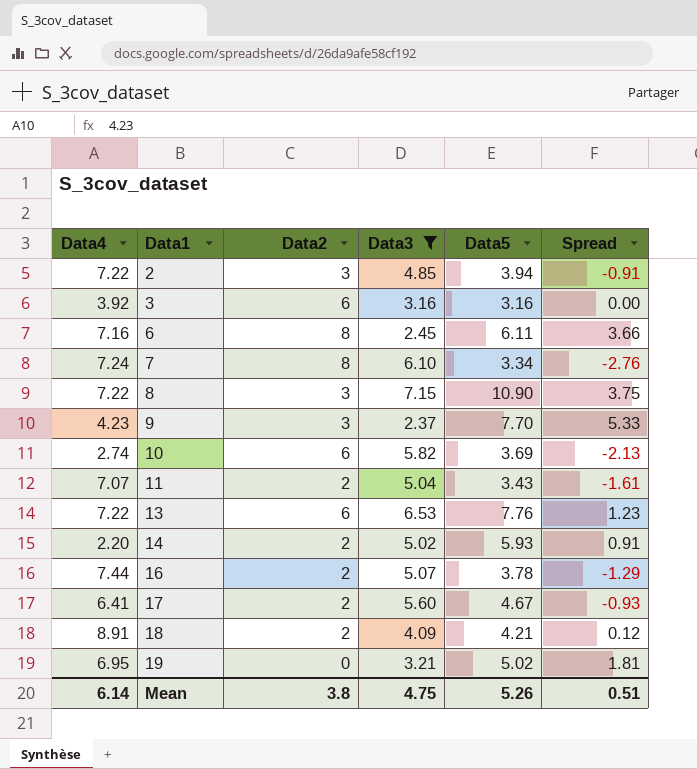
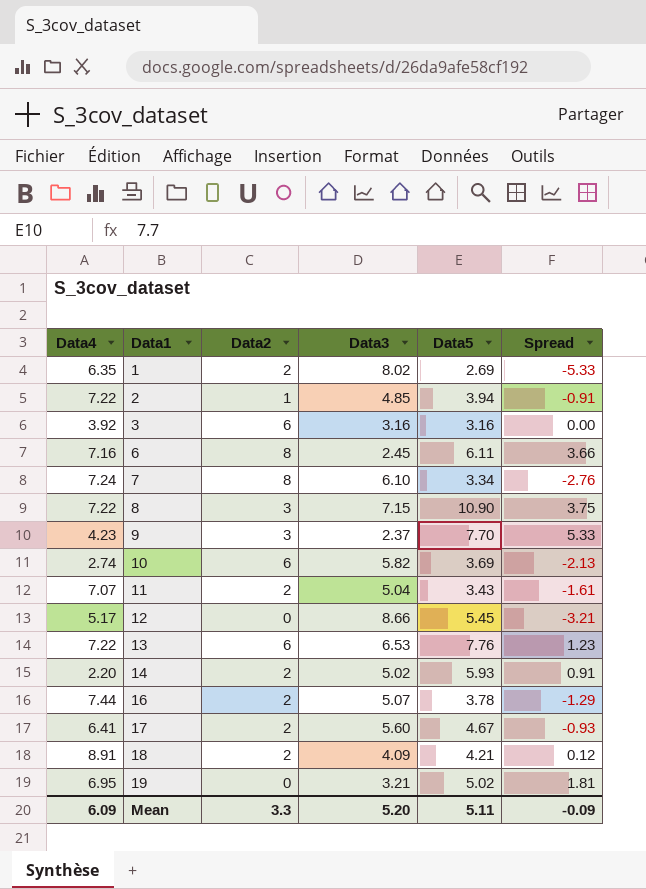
filter: Data3 <= 7.15 -> none
2 | Data2: 3 -> 1
Mean | Data4: 6.14 -> 6.09
Mean | Data2: 3.8 -> 3.3
Mean | Data3: 4.75 -> 5.20
Mean | Data5: 5.26 -> 5.11
Mean | Spread: 0.51 -> -0.09

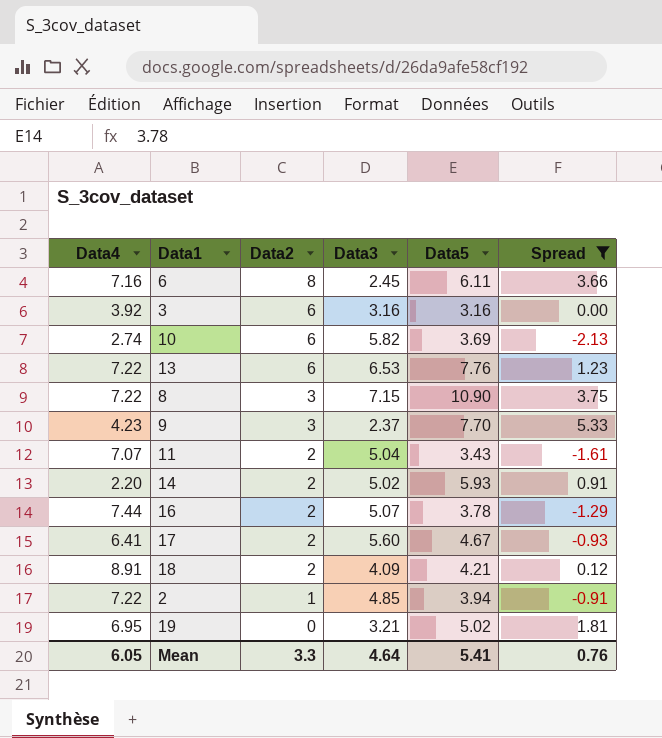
filter: none -> Spread >= -2.13
row order: Data1 ascending -> Data2 descending
Mean | Data4: 6.09 -> 6.05
Mean | Data3: 5.20 -> 4.64
Mean | Data5: 5.11 -> 5.41
Mean | Spread: -0.09 -> 0.76

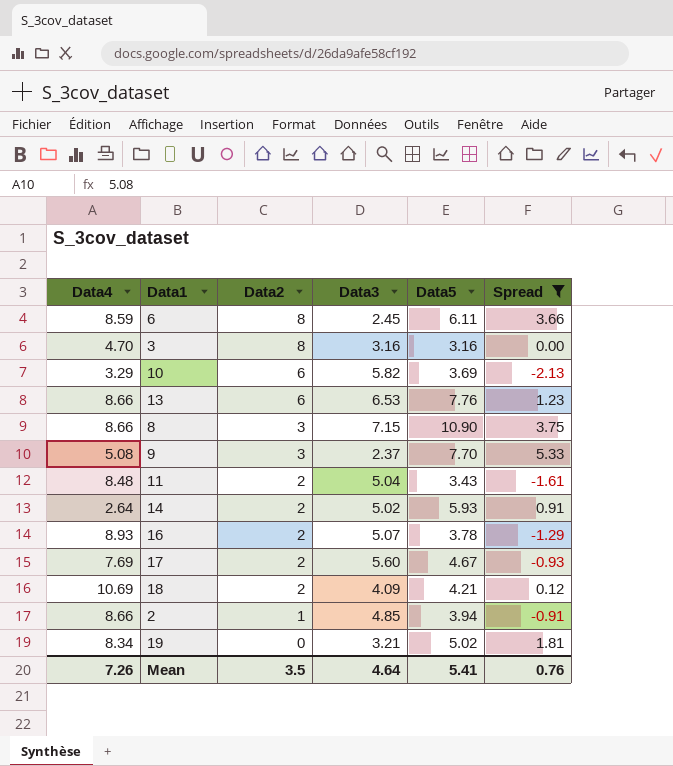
6 | Data4: 7.16 -> 8.59
3 | Data4: 3.92 -> 4.70
3 | Data2: 6 -> 8
10 | Data4: 2.74 -> 3.29
13 | Data4: 7.22 -> 8.66
8 | Data4: 7.22 -> 8.66
9 | Data4: 4.23 -> 5.08
11 | Data4: 7.07 -> 8.48
14 | Data4: 2.20 -> 2.64
16 | Data4: 7.44 -> 8.93
17 | Data4: 6.41 -> 7.69
18 | Data4: 8.91 -> 10.69
2 | Data4: 7.22 -> 8.66
19 | Data4: 6.95 -> 8.34
Mean | Data4: 6.05 -> 7.26
Mean | Data2: 3.3 -> 3.5

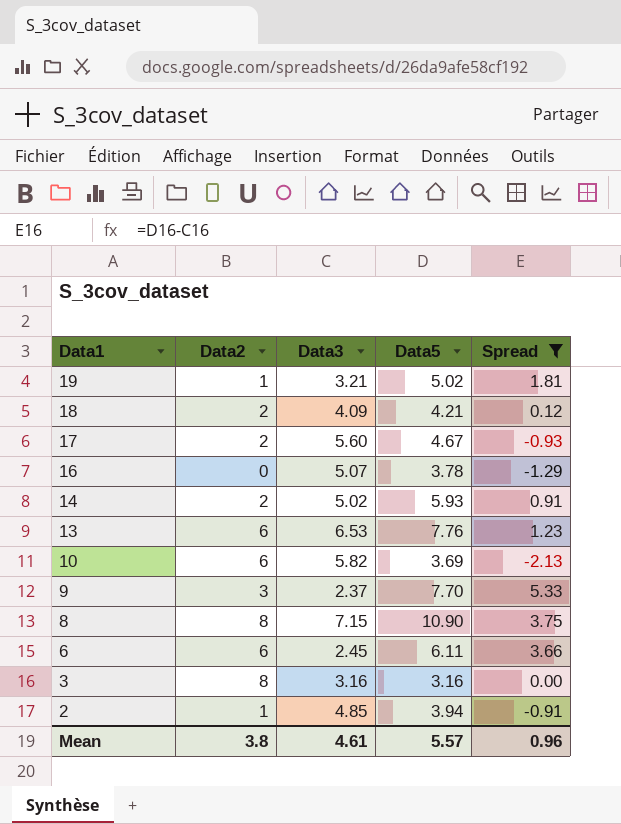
row order: Data2 descending -> Data1 descending
column Data4 | position: 1 -> none
row 11: 8.48 | 2 | 5.04 | 3.43 | -1.61 -> none
19 | Data2: 0 -> 1
16 | Data2: 2 -> 0
8 | Data2: 3 -> 8
6 | Data2: 8 -> 6
Mean | Data2: 3.5 -> 3.8
Mean | Data3: 4.64 -> 4.61
Mean | Data5: 5.41 -> 5.57
Mean | Spread: 0.76 -> 0.96

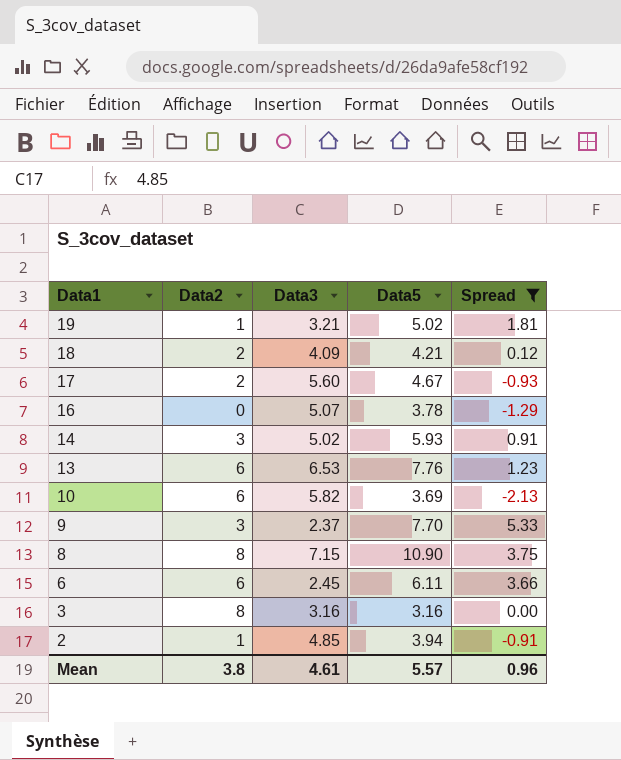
14 | Data2: 2 -> 3

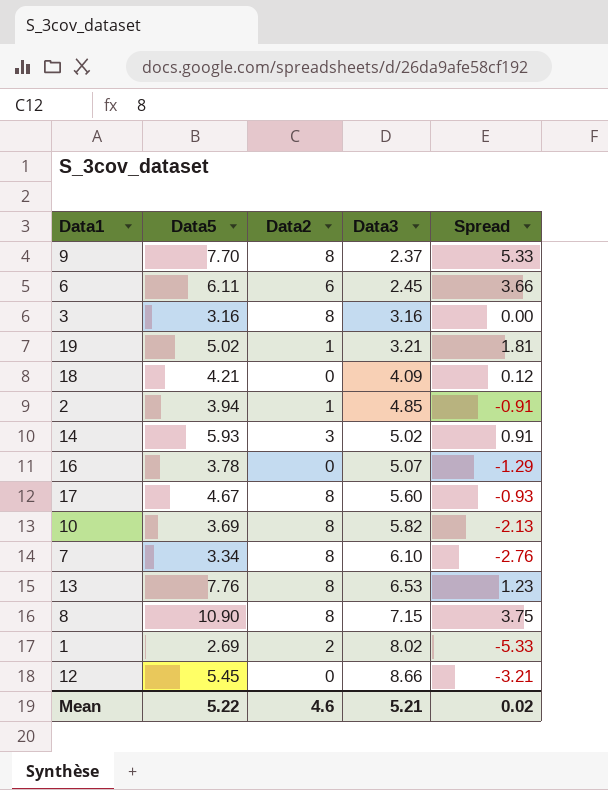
filter: Spread >= -2.13 -> none
row order: Data1 descending -> Data3 ascending
column Data5 | position: 4 -> 2
9 | Data2: 3 -> 8
18 | Data2: 2 -> 0
17 | Data2: 2 -> 8
10 | Data2: 6 -> 8
13 | Data2: 6 -> 8
Mean | Data5: 5.57 -> 5.22
Mean | Data2: 3.8 -> 4.6
Mean | Data3: 4.61 -> 5.21
Mean | Spread: 0.96 -> 0.02

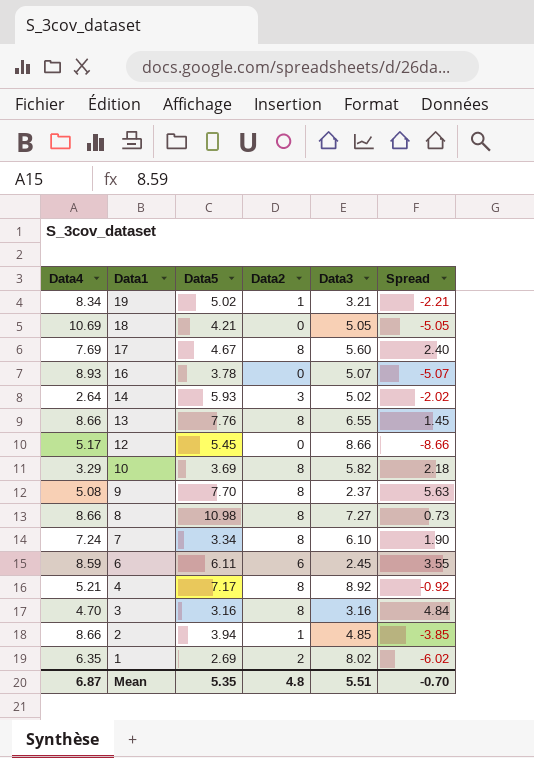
row order: Data3 ascending -> Data1 descending
column Data4 | position: none -> 1
column Spread | formula: [Data5] - [Data3] -> [Data2] - [Data3]
18 | Data3: 4.09 -> 5.05
13 | Data3: 6.53 -> 6.55
8 | Data5: 10.90 -> 10.98
8 | Data3: 7.15 -> 7.27
row 4: none -> 5.21 | 7.17 | 8 | 8.92 | -0.92
Mean | Data5: 5.22 -> 5.35
Mean | Data2: 4.6 -> 4.8
Mean | Data3: 5.21 -> 5.51
Mean | Spread: 0.02 -> -0.70

